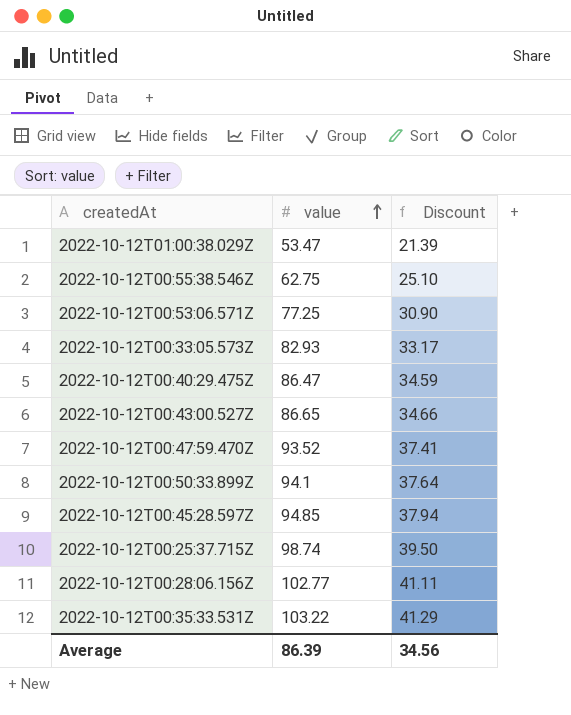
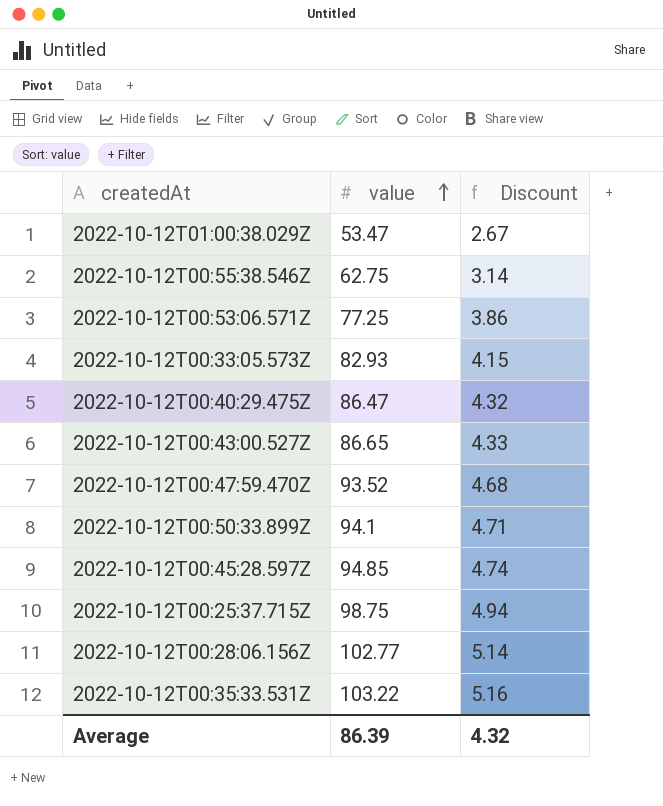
column Discount | formula: [value] * 0.4 -> [value] * 0.05
2022-10-12T00:25:37.715Z | value: 98.74 -> 98.75
Average | Discount: 34.56 -> 4.32

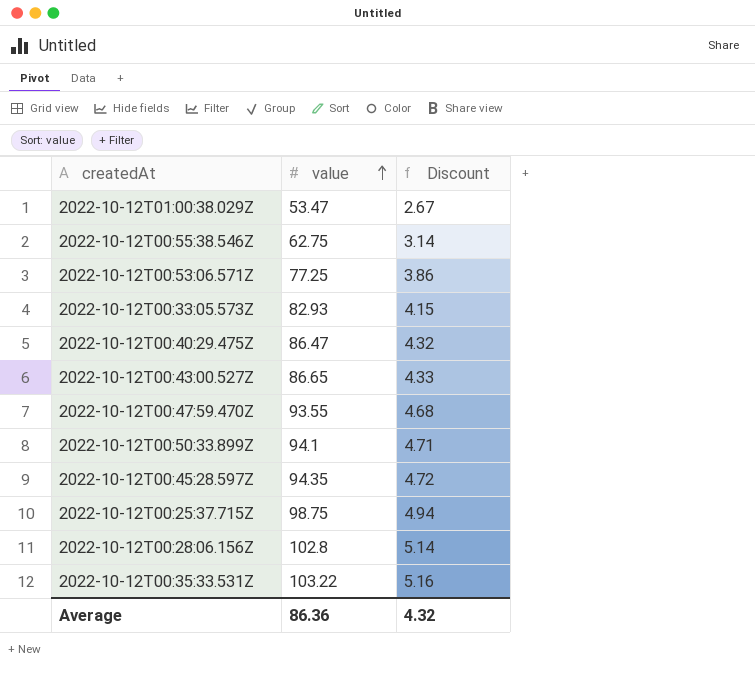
2022-10-12T00:47:59.470Z | value: 93.52 -> 93.55
2022-10-12T00:45:28.597Z | value: 94.85 -> 94.35
2022-10-12T00:45:28.597Z | Discount: 4.74 -> 4.72
2022-10-12T00:28:06.156Z | value: 102.77 -> 102.8
Average | value: 86.39 -> 86.36

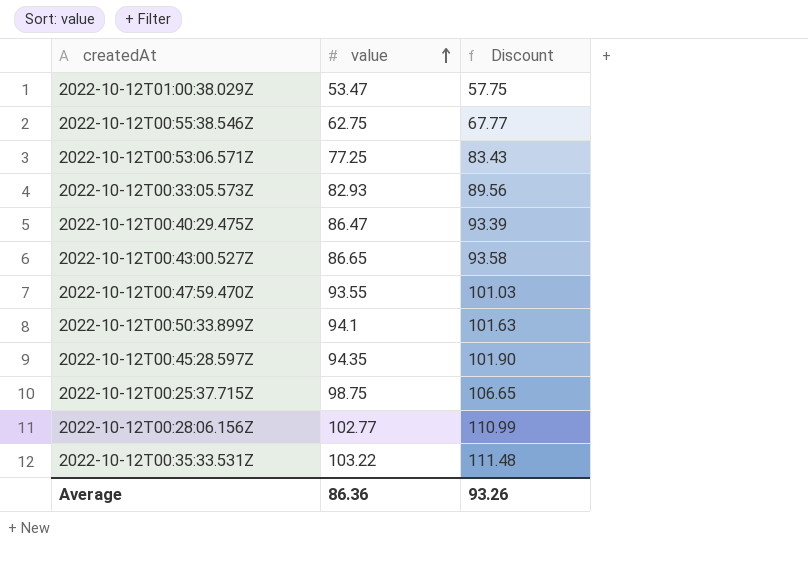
column Discount | formula: [value] * 0.05 -> [value] * 1.08
2022-10-12T00:28:06.156Z | value: 102.8 -> 102.77
Average | Discount: 4.32 -> 93.26

